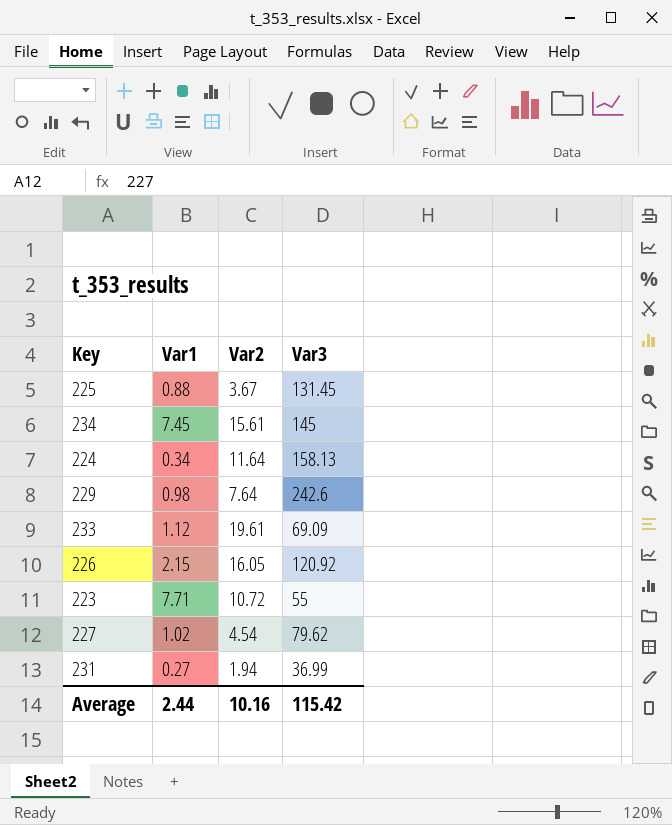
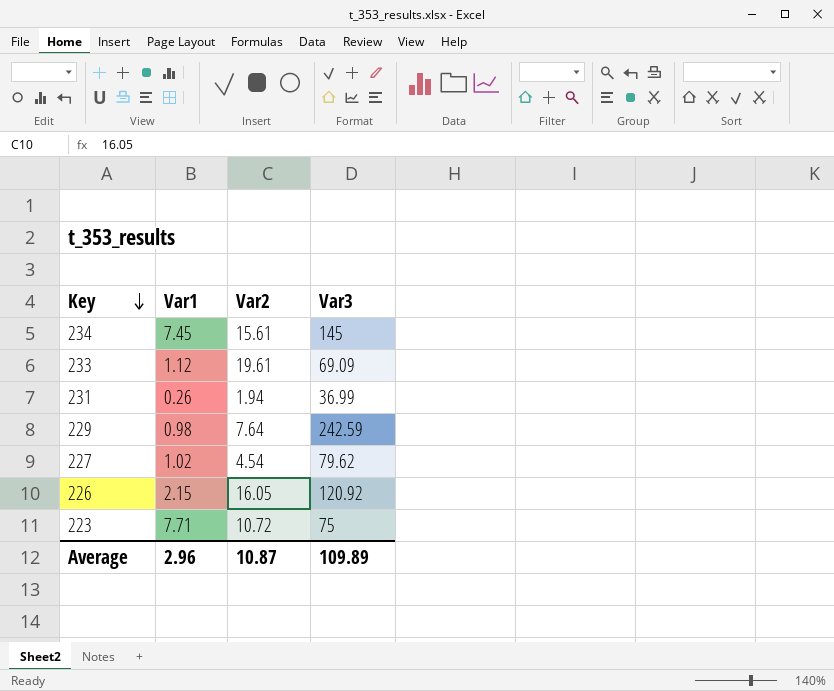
row order: none -> Key descending
row 225: 0.88 | 3.67 | 131.45 -> none
row 224: 0.34 | 11.64 | 158.13 -> none
231 | Var1: 0.27 -> 0.26
229 | Var3: 242.6 -> 242.59
223 | Var3: 55 -> 75
Average | Var1: 2.44 -> 2.96
Average | Var2: 10.16 -> 10.87
Average | Var3: 115.42 -> 109.89

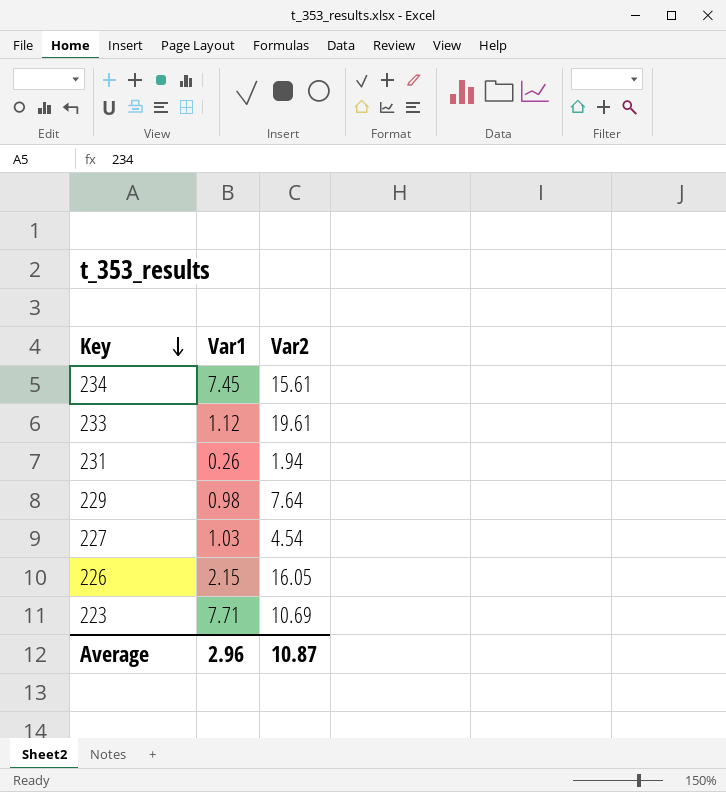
column Var3 | position: 4 -> none
227 | Var1: 1.02 -> 1.03
223 | Var2: 10.72 -> 10.69

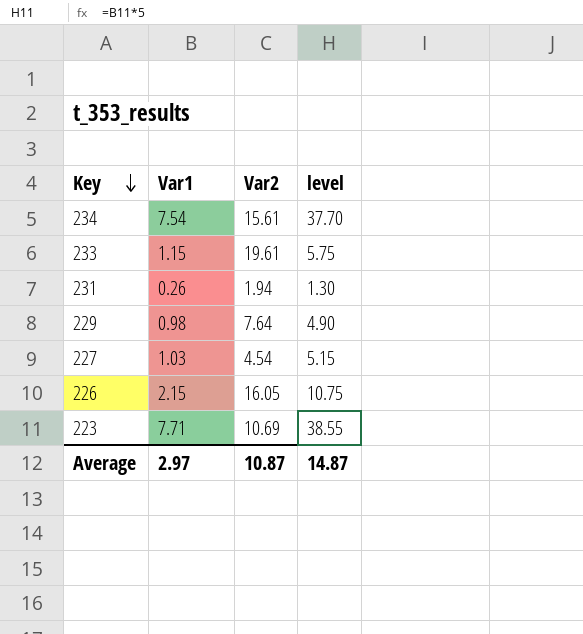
column level | formula: none -> [Var1] * 5
234 | Var1: 7.45 -> 7.54
233 | Var1: 1.12 -> 1.15
Average | Var1: 2.96 -> 2.97

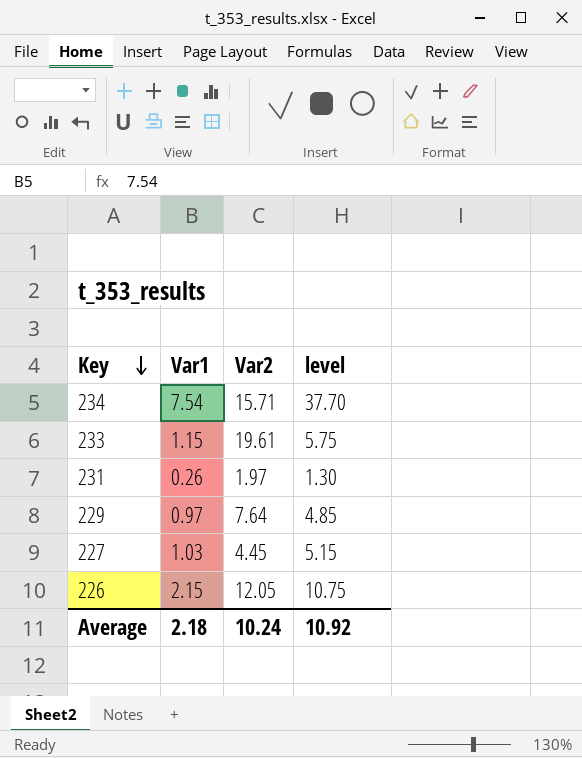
row 223: 7.71 | 10.69 | 38.55 -> none
234 | Var2: 15.61 -> 15.71
231 | Var2: 1.94 -> 1.97
229 | Var1: 0.98 -> 0.97
229 | level: 4.90 -> 4.85
227 | Var2: 4.54 -> 4.45
226 | Var2: 16.05 -> 12.05
Average | Var1: 2.97 -> 2.18
Average | Var2: 10.87 -> 10.24
Average | level: 14.87 -> 10.92

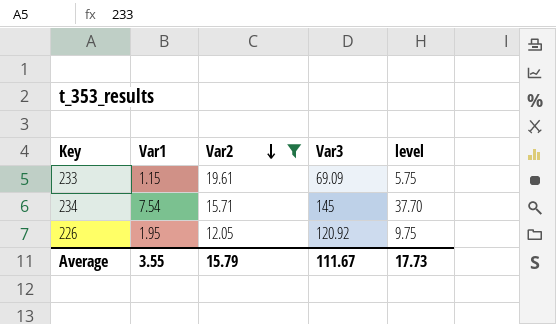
filter: none -> Var2 >= 12.05
row order: Key descending -> Var2 descending
column Var3 | position: none -> 4
226 | Var1: 2.15 -> 1.95
226 | level: 10.75 -> 9.75
Average | Var1: 2.18 -> 3.55
Average | Var2: 10.24 -> 15.79
Average | level: 10.92 -> 17.73

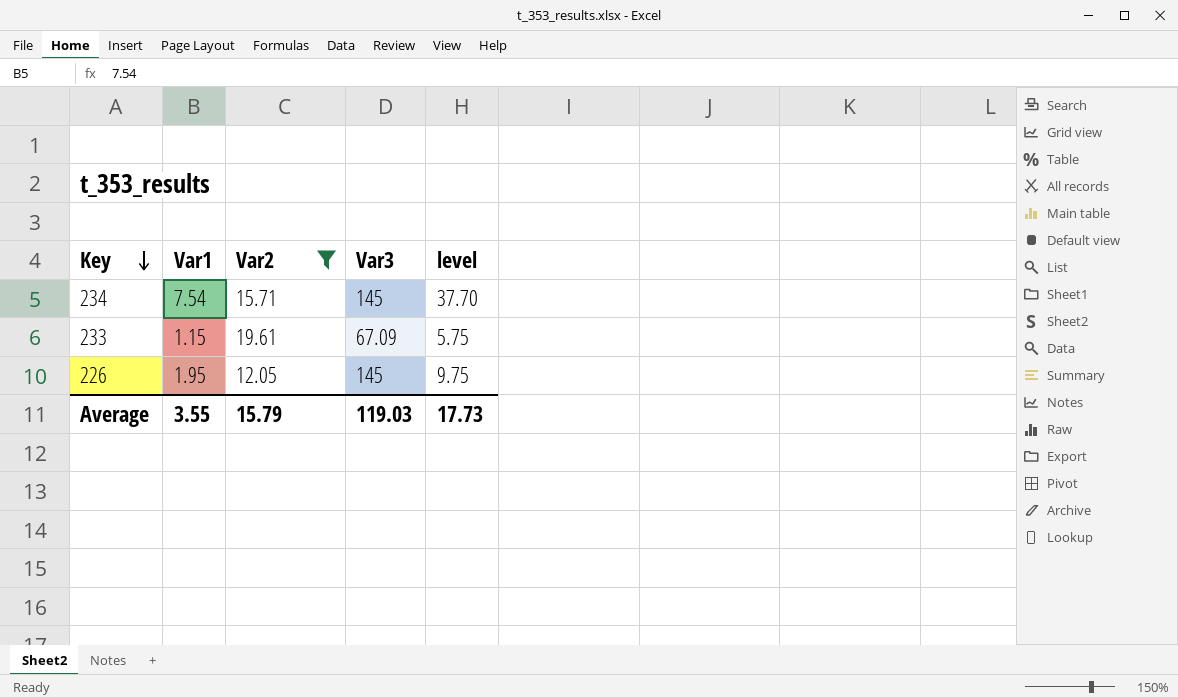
row order: Var2 descending -> Key descending
233 | Var3: 69.09 -> 67.09
226 | Var3: 120.92 -> 145
Average | Var3: 111.67 -> 119.03

